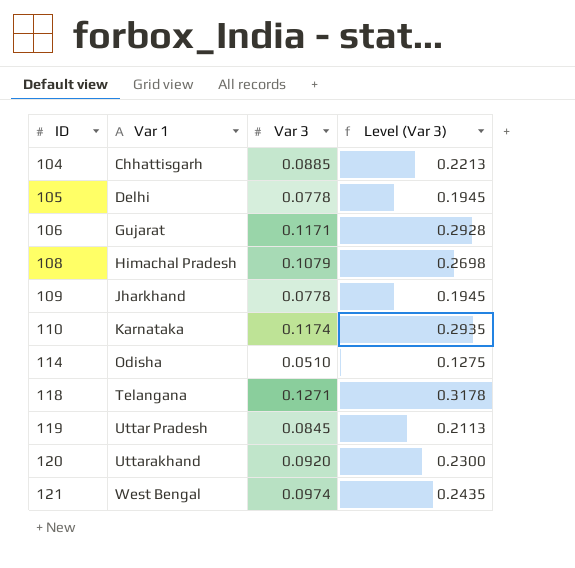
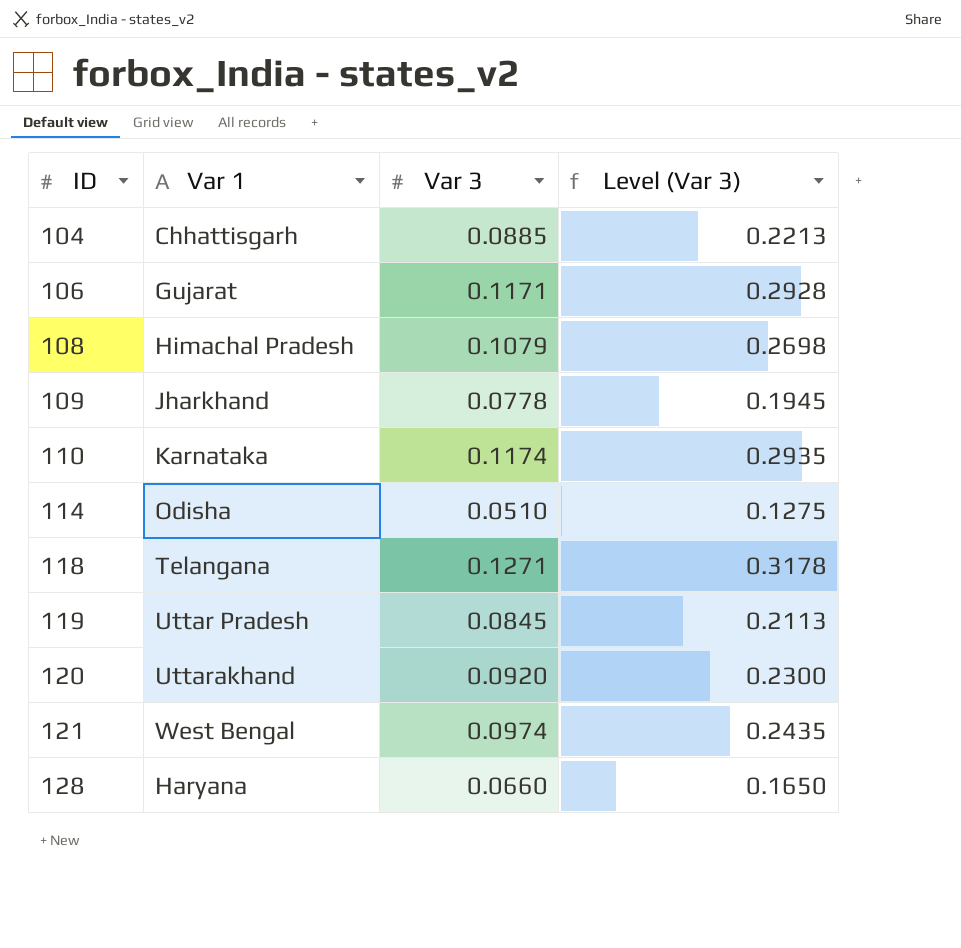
row 105: Delhi | 0.0778 | 0.1945 -> none
row 128: none -> Haryana | 0.0660 | 0.1650

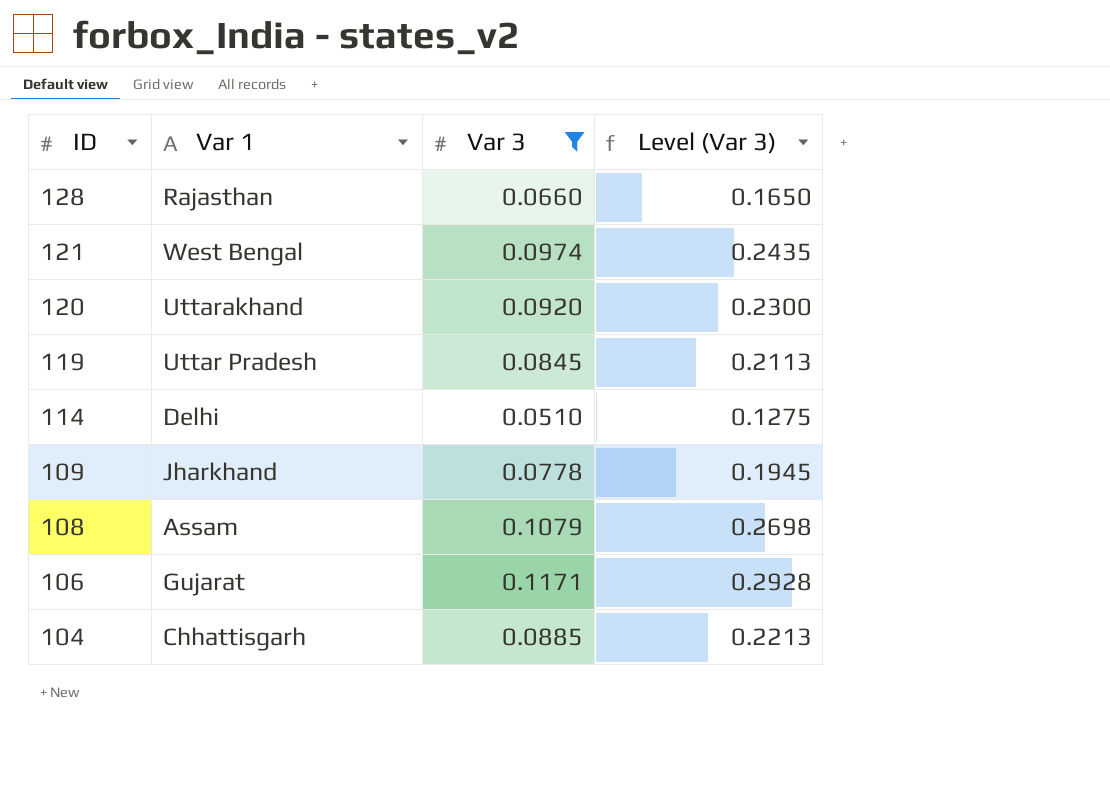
filter: none -> Var 3 <= 0.1171
row order: ID ascending -> ID descending
128 | Var 1: Haryana -> Rajasthan
114 | Var 1: Odisha -> Delhi
108 | Var 1: Himachal Pradesh -> Assam

